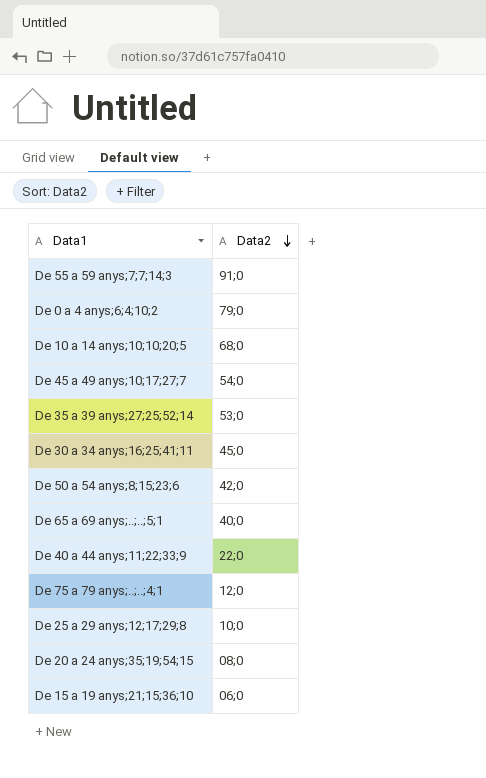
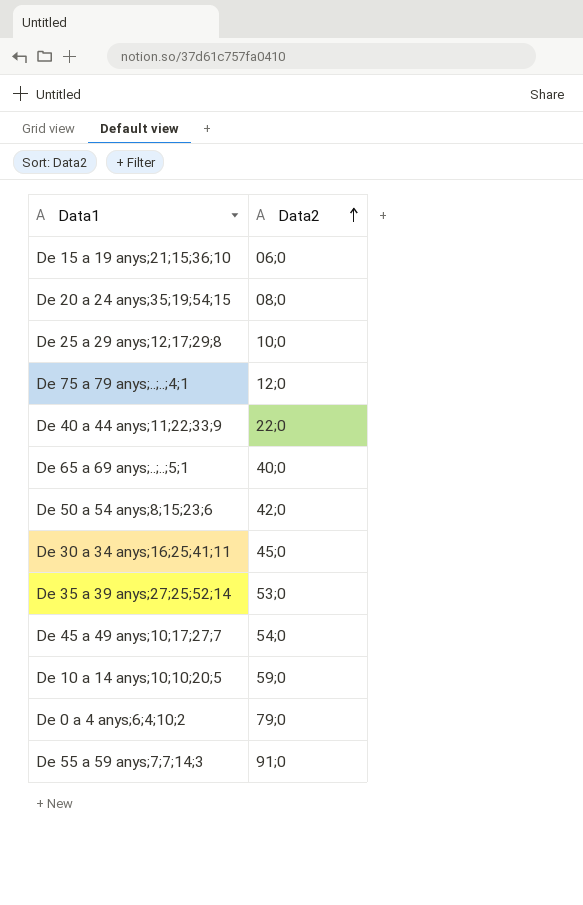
row order: Data2 descending -> Data2 ascending
De 10 a 14 anys;10;10;20;5 | Data2: 68;0 -> 59;0

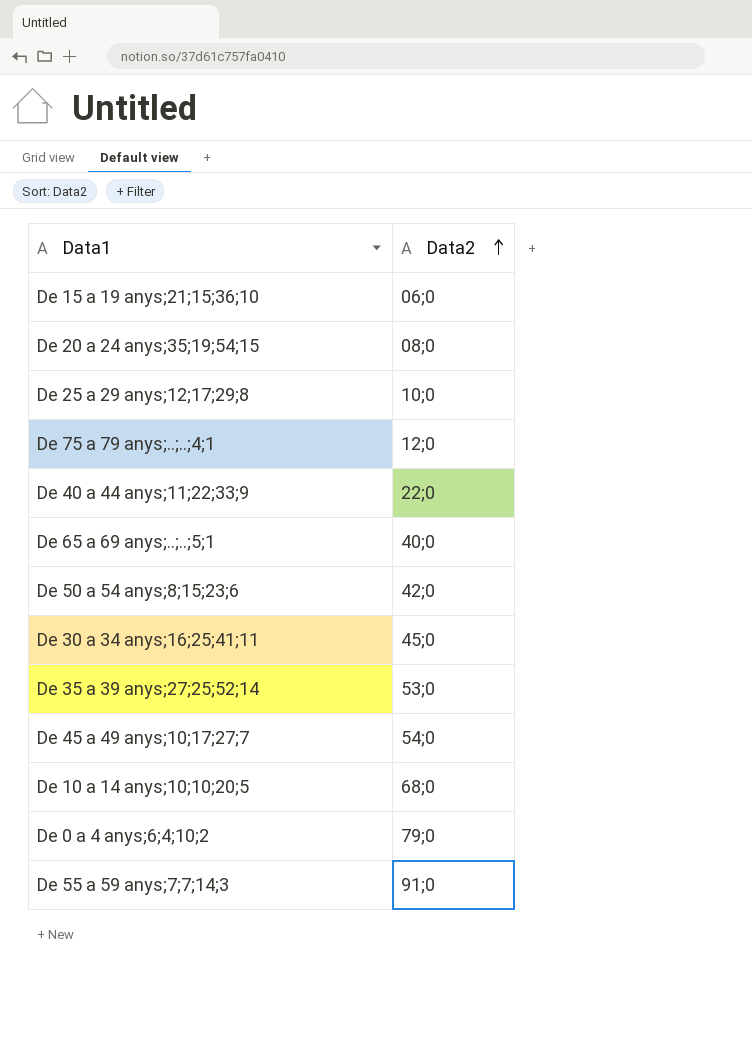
De 10 a 14 anys;10;10;20;5 | Data2: 59;0 -> 68;0

